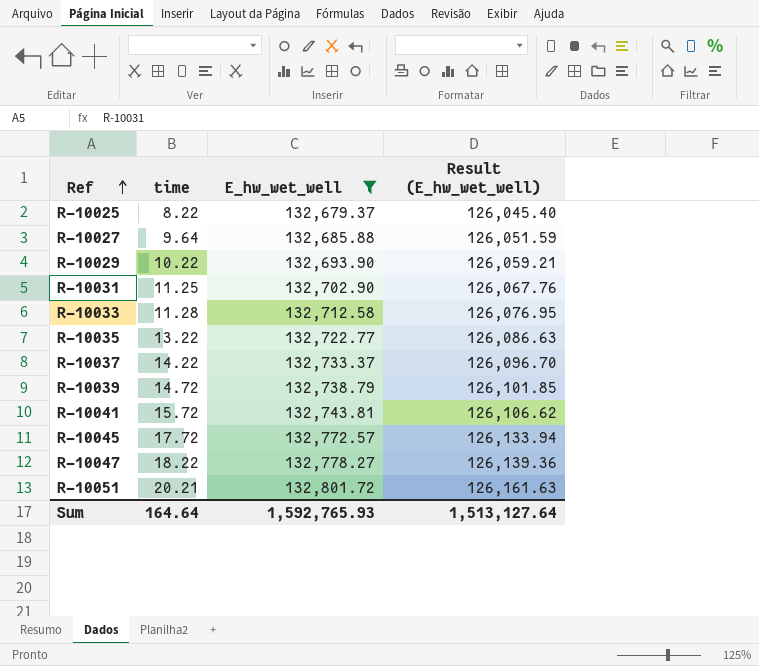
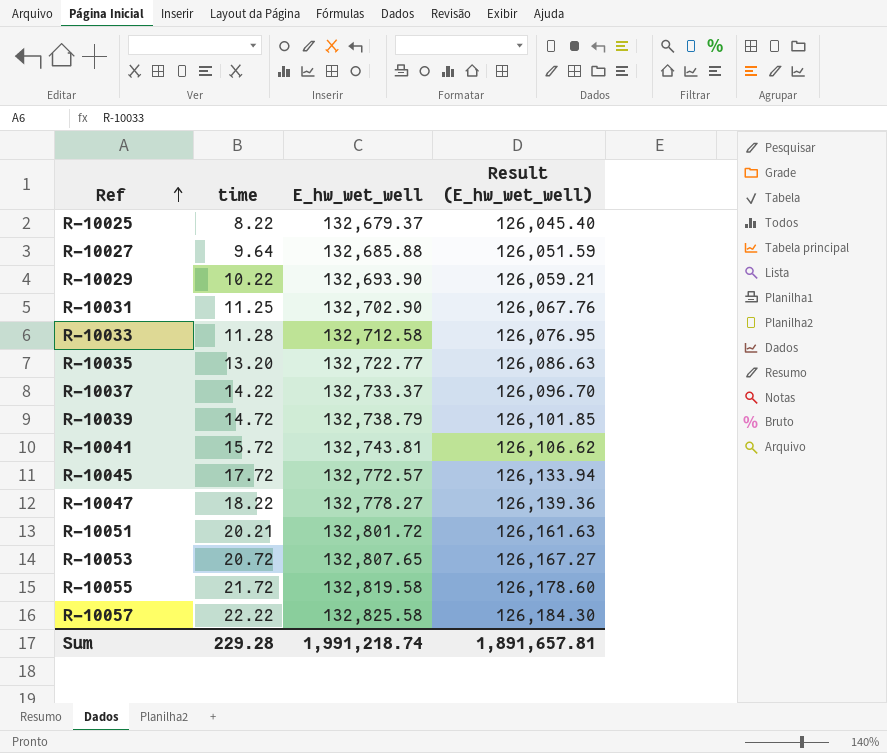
filter: E_hw_wet_well <= 132,801.72 -> none
R-10035 | time: 13.22 -> 13.20
Sum | time: 164.64 -> 229.28
Sum | E_hw_wet_well: 1,592,765.93 -> 1,991,218.74
Sum | Result (E_hw_wet_well): 1,513,127.64 -> 1,891,657.81

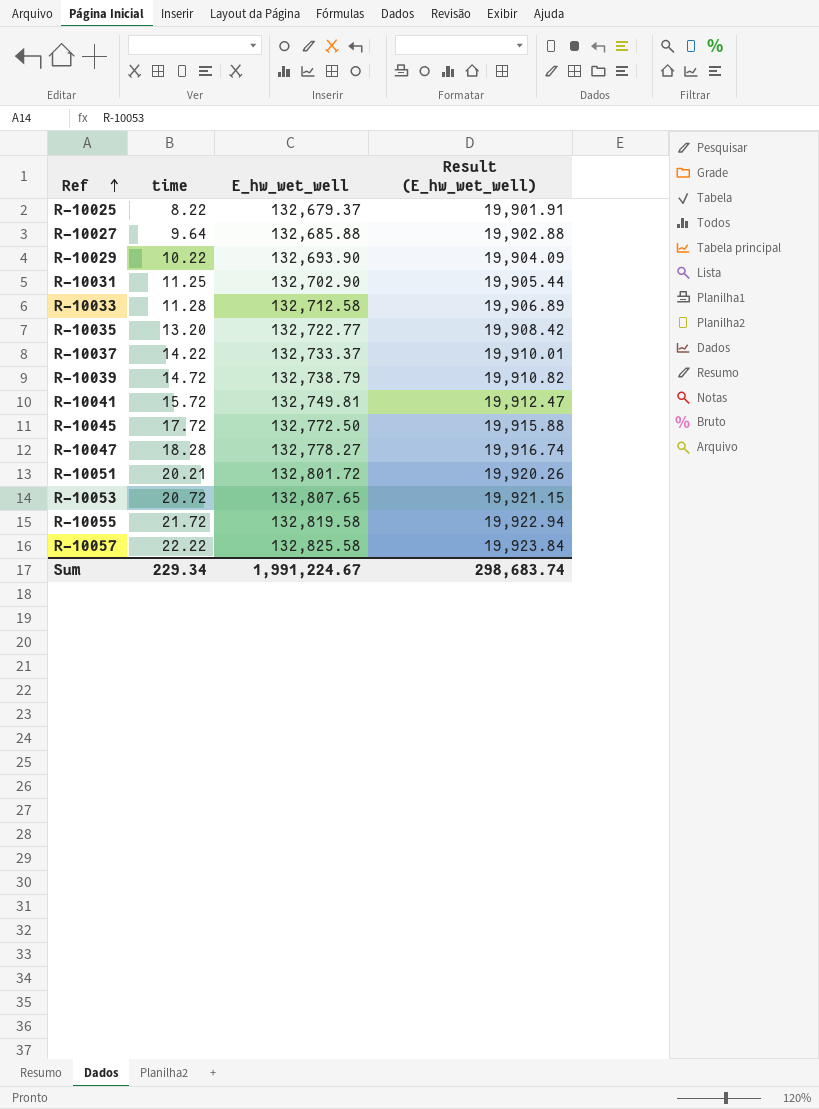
column Result (E_hw_wet_well) | formula: [E_hw_wet_well] * 0.95 -> [E_hw_wet_well] * 0.15
R-10041 | E_hw_wet_well: 132,743.81 -> 132,749.81
R-10045 | E_hw_wet_well: 132,772.57 -> 132,772.50
R-10047 | time: 18.22 -> 18.28
Sum | time: 229.28 -> 229.34
Sum | E_hw_wet_well: 1,991,218.74 -> 1,991,224.67
Sum | Result (E_hw_wet_well): 1,891,657.81 -> 298,683.74

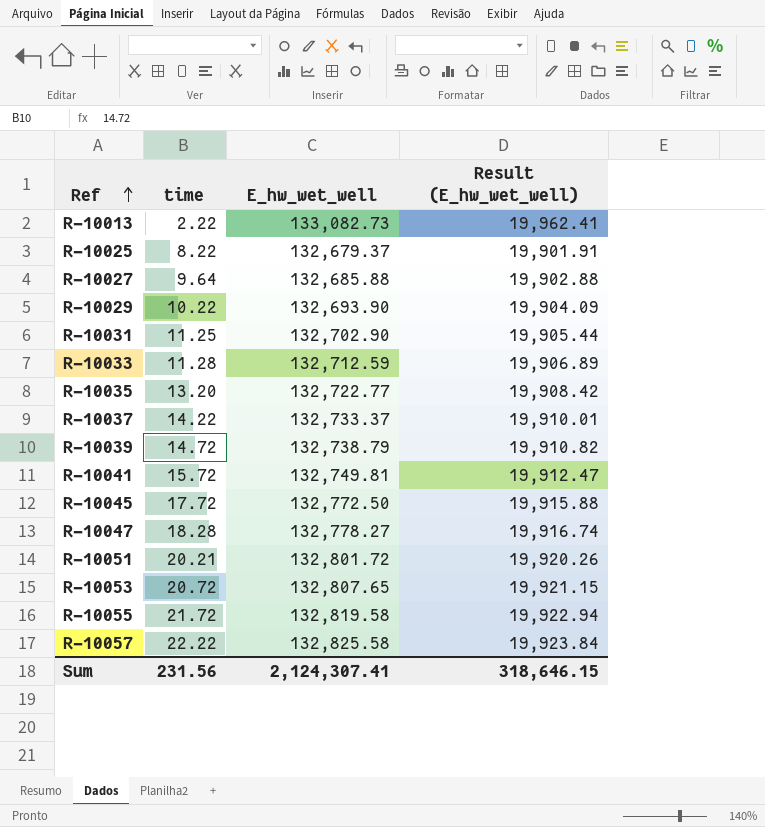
row R-10013: none -> 2.22 | 133,082.73 | 19,962.41
R-10033 | E_hw_wet_well: 132,712.58 -> 132,712.59
Sum | time: 229.34 -> 231.56
Sum | E_hw_wet_well: 1,991,224.67 -> 2,124,307.41
Sum | Result (E_hw_wet_well): 298,683.74 -> 318,646.15

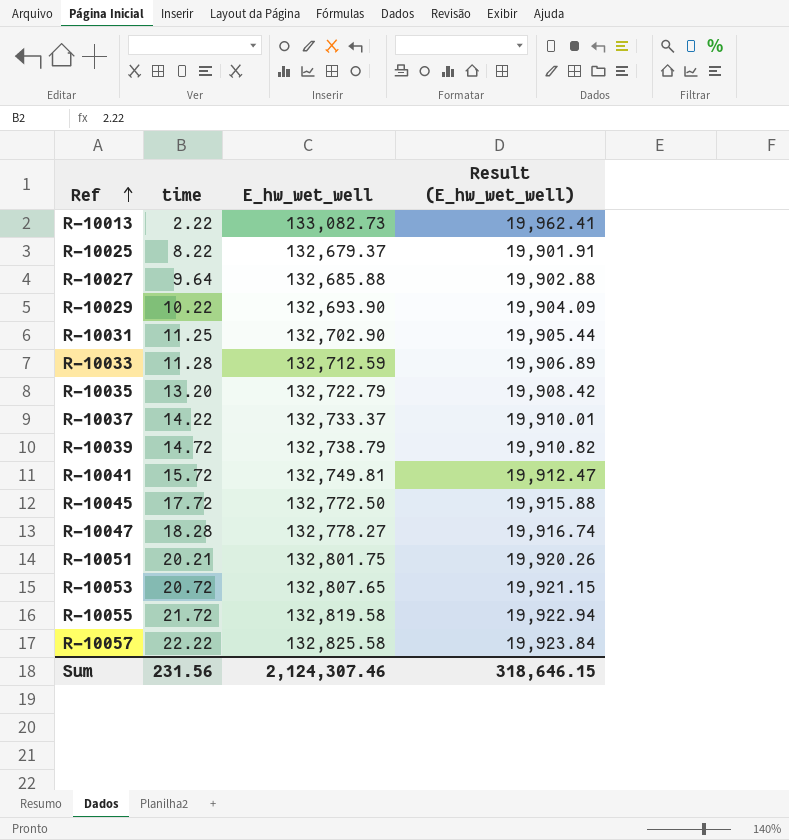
R-10035 | E_hw_wet_well: 132,722.77 -> 132,722.79
R-10051 | E_hw_wet_well: 132,801.72 -> 132,801.75
Sum | E_hw_wet_well: 2,124,307.41 -> 2,124,307.46

